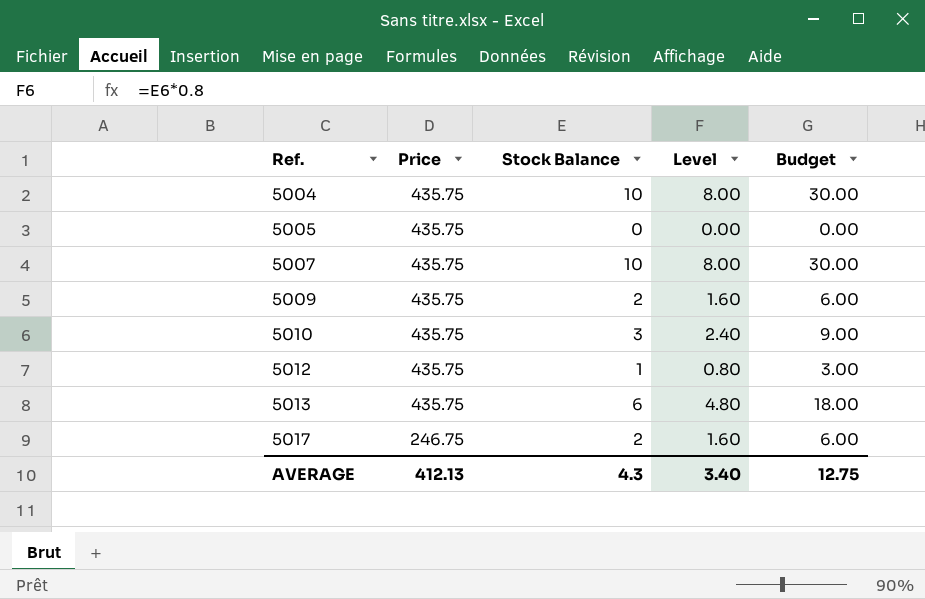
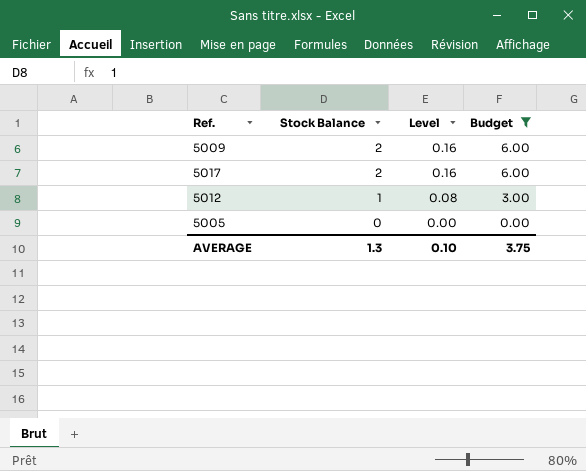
filter: none -> Budget <= 6.00
row order: Ref. ascending -> Stock Balance descending
column Price | position: 2 -> none
column Level | formula: [Stock Balance] * 0.8 -> [Stock Balance] * 0.08
AVERAGE | Stock Balance: 4.3 -> 1.3
AVERAGE | Level: 3.40 -> 0.10
AVERAGE | Budget: 12.75 -> 3.75

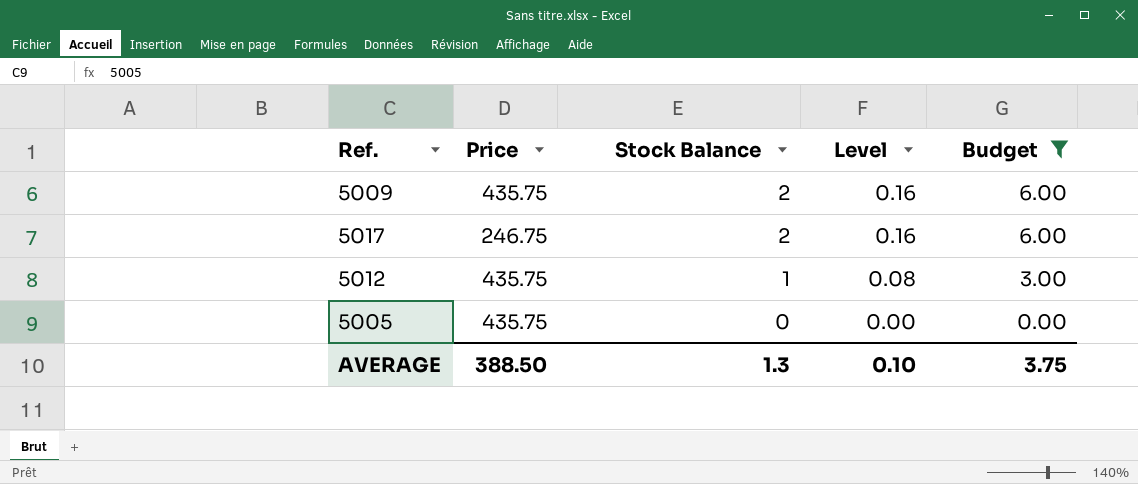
column Price | position: none -> 2

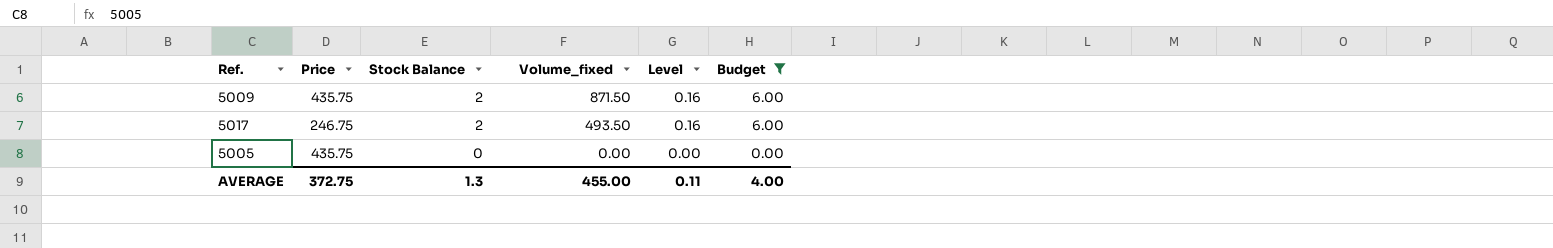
column Volume_fixed | formula: none -> [Price] * [Stock Balance]
row 5012: 435.75 | 1 | 0.08 | 3.00 -> none
AVERAGE | Price: 388.50 -> 372.75
AVERAGE | Level: 0.10 -> 0.11
AVERAGE | Budget: 3.75 -> 4.00

